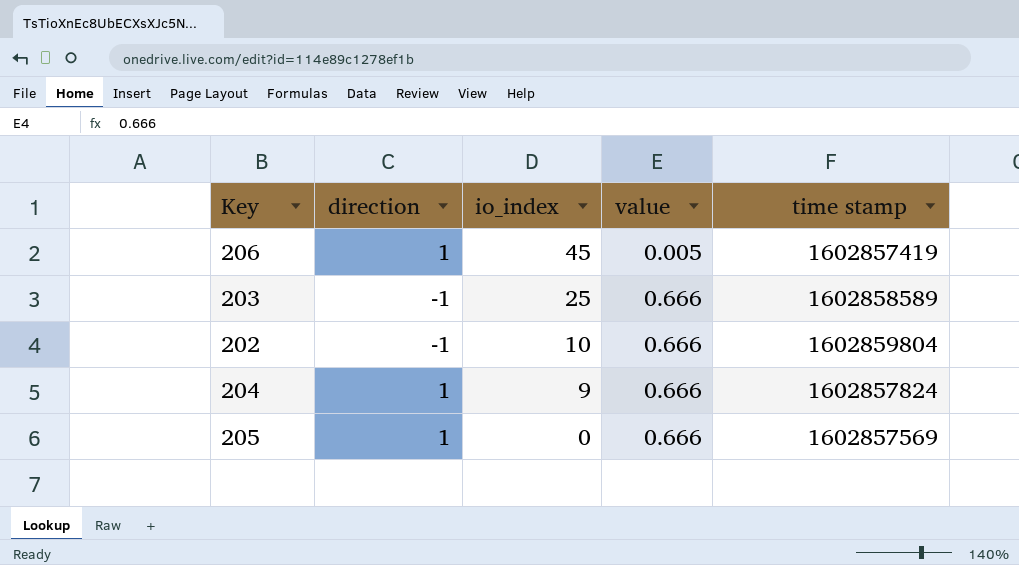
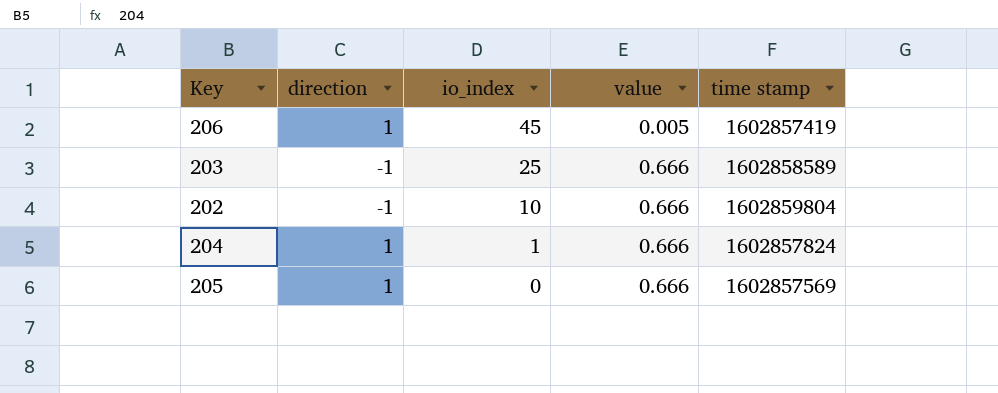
204 | io_index: 9 -> 1

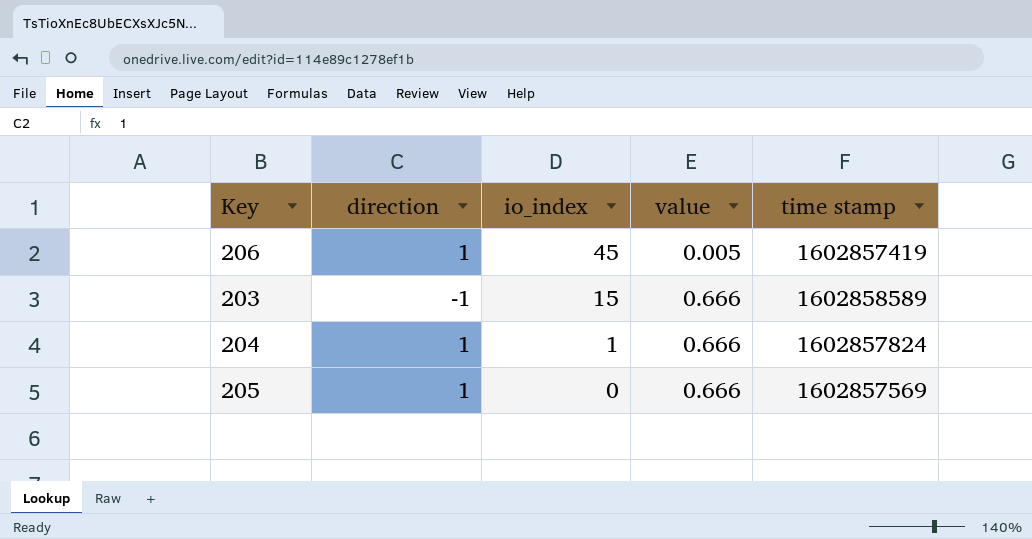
row 202: -1 | 10 | 0.666 | 1602859804 -> none
203 | io_index: 25 -> 15

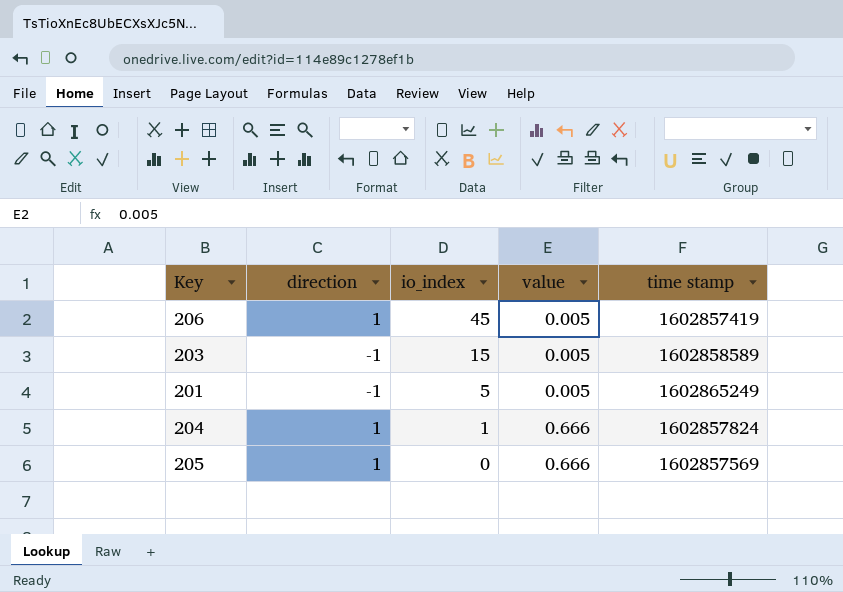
203 | value: 0.666 -> 0.005
row 201: none -> -1 | 5 | 0.005 | 1602865249

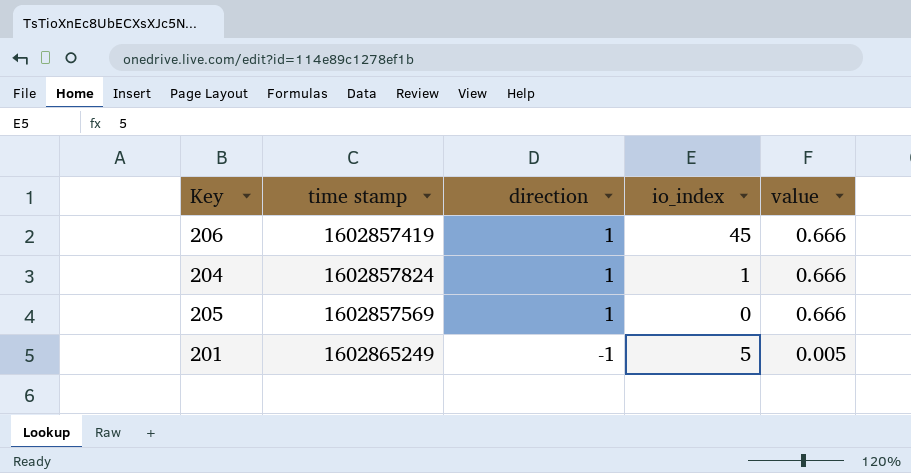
row order: io_index descending -> direction descending
column time stamp | position: 5 -> 2
row 203: -1 | 15 | 0.005 | 1602858589 -> none
206 | value: 0.005 -> 0.666

